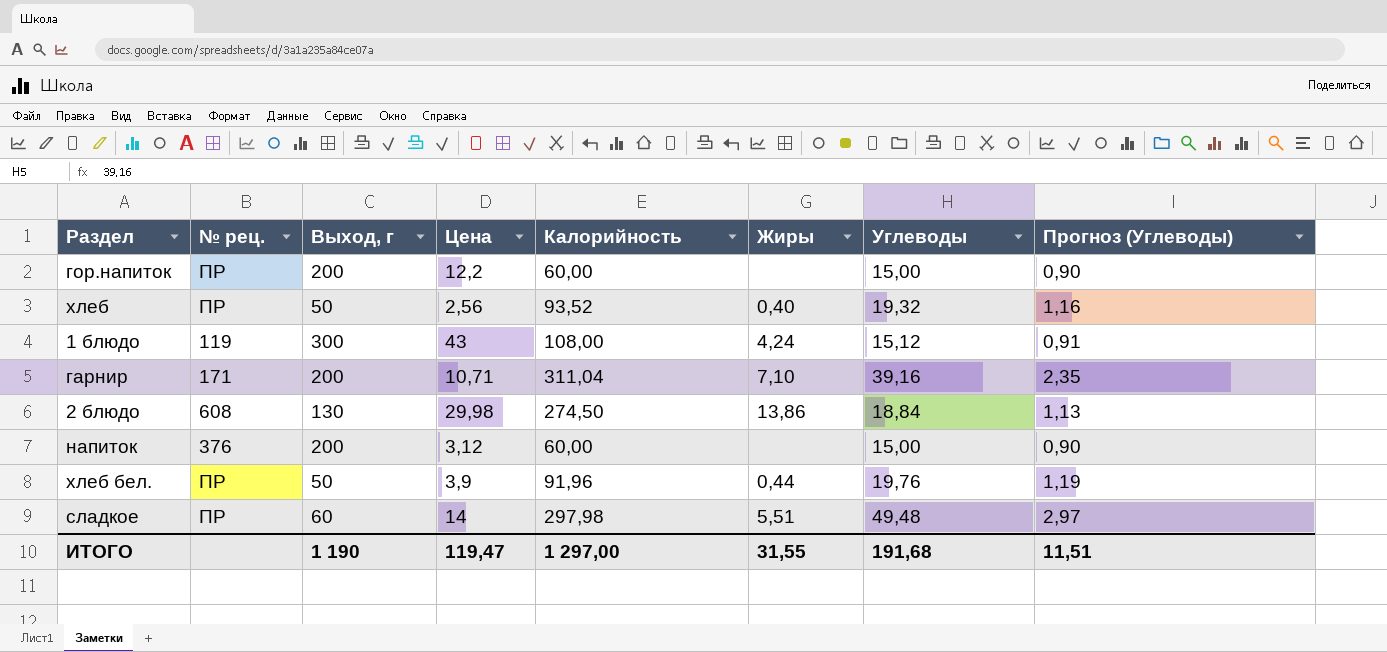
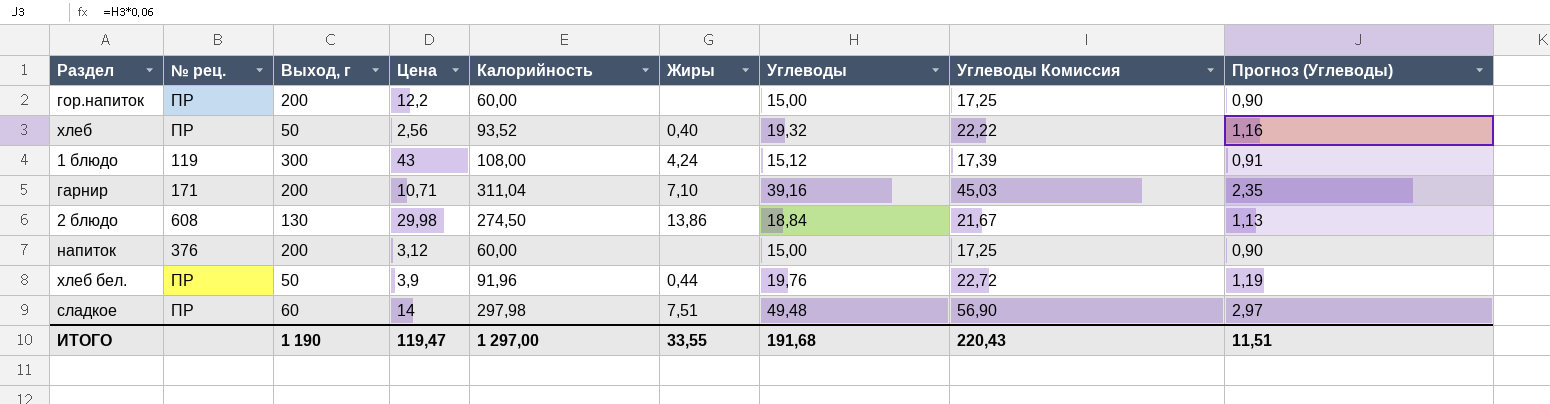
column Углеводы Комиссия | formula: none -> [Углеводы] * 1,15
сладкое | Жиры: 5,51 -> 7,51
ИТОГО | Жиры: 31,55 -> 33,55

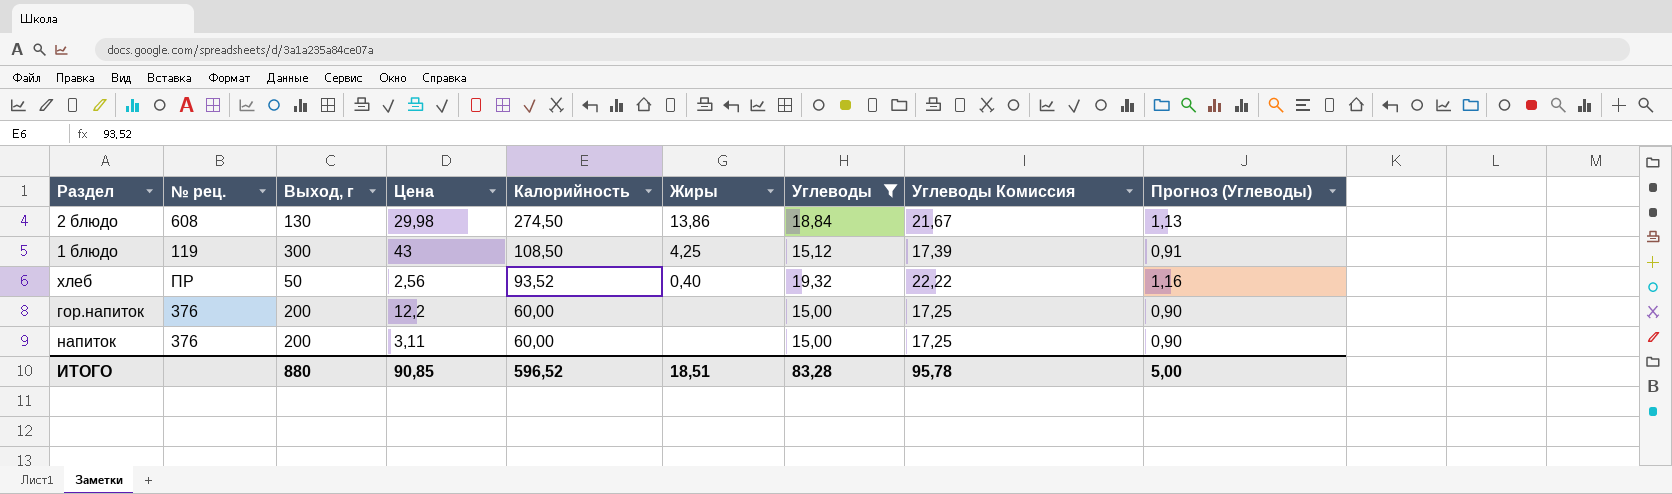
filter: none -> Углеводы <= 19,32
row order: none -> Калорийность descending
1 блюдо | Калорийность: 108,00 -> 108,50
1 блюдо | Жиры: 4,24 -> 4,25
гор.напиток | № рец.: ПР -> 376
напиток | Цена: 3,12 -> 3,11
ИТОГО | Выход, г: 1 190 -> 880
ИТОГО | Цена: 119,47 -> 90,85
ИТОГО | Калорийность: 1 297,00 -> 596,52
ИТОГО | Жиры: 33,55 -> 18,51
ИТОГО | Углеводы: 191,68 -> 83,28
ИТОГО | Углеводы Комиссия: 220,43 -> 95,78
ИТОГО | Прогноз (Углеводы): 11,51 -> 5,00

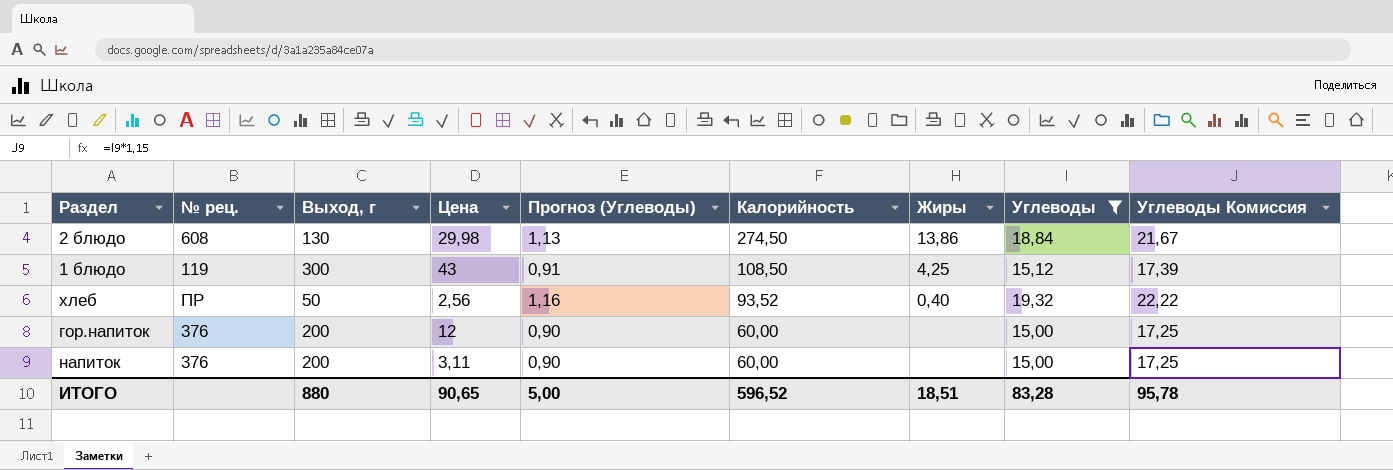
column Прогноз (Углеводы) | position: 9 -> 5
гор.напиток | Цена: 12,2 -> 12
ИТОГО | Цена: 90,85 -> 90,65

